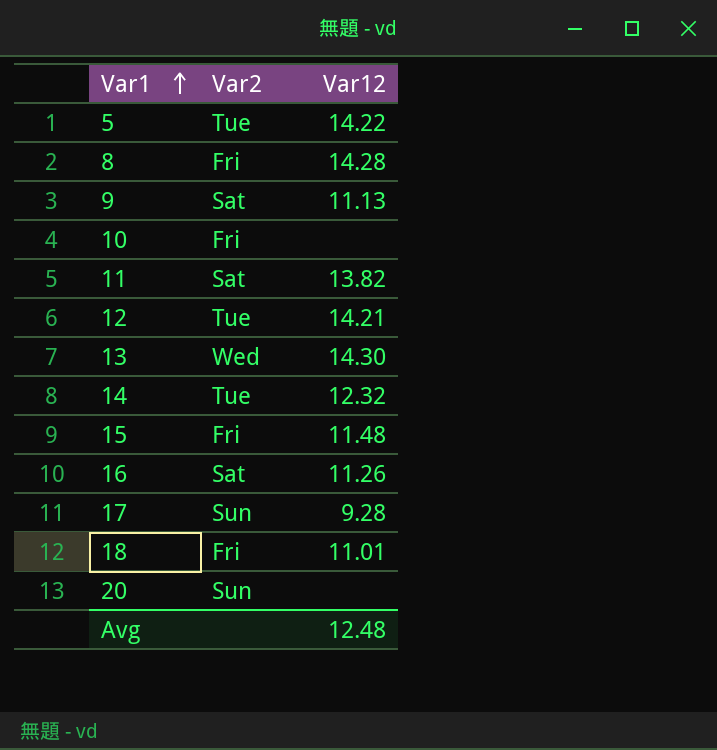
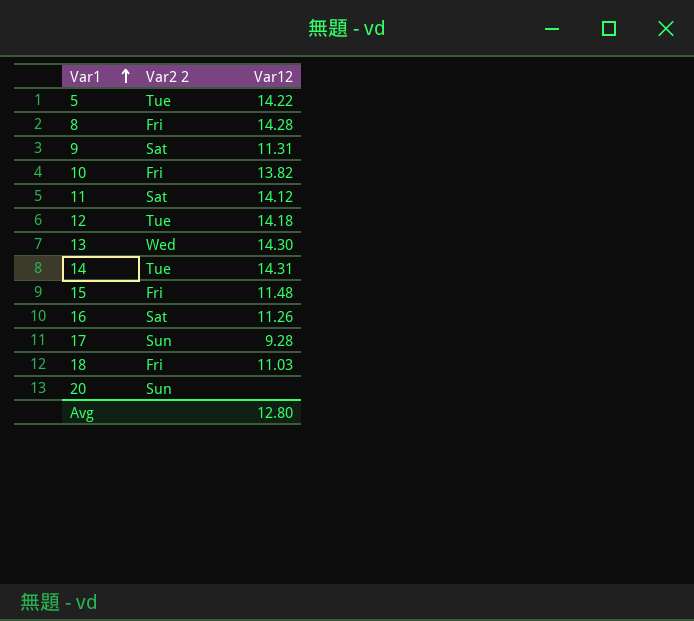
column name: Var2 -> Var2 2
9 | Var12: 11.13 -> 11.31
10 | Var12: none -> 13.82
11 | Var12: 13.82 -> 14.12
12 | Var12: 14.21 -> 14.18
14 | Var12: 12.32 -> 14.31
18 | Var12: 11.01 -> 11.03
Avg | Var12: 12.48 -> 12.80

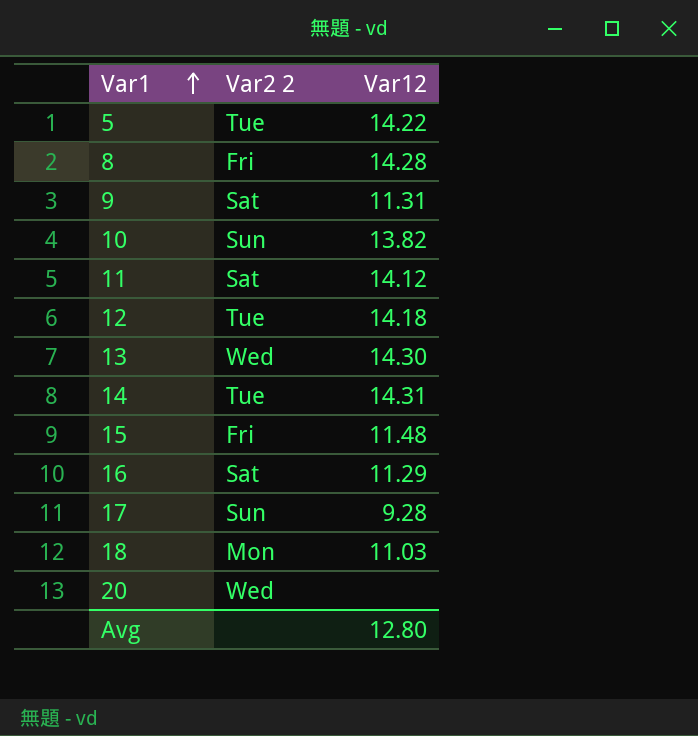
10 | Var2 2: Fri -> Sun
16 | Var12: 11.26 -> 11.29
18 | Var2 2: Fri -> Mon
20 | Var2 2: Sun -> Wed

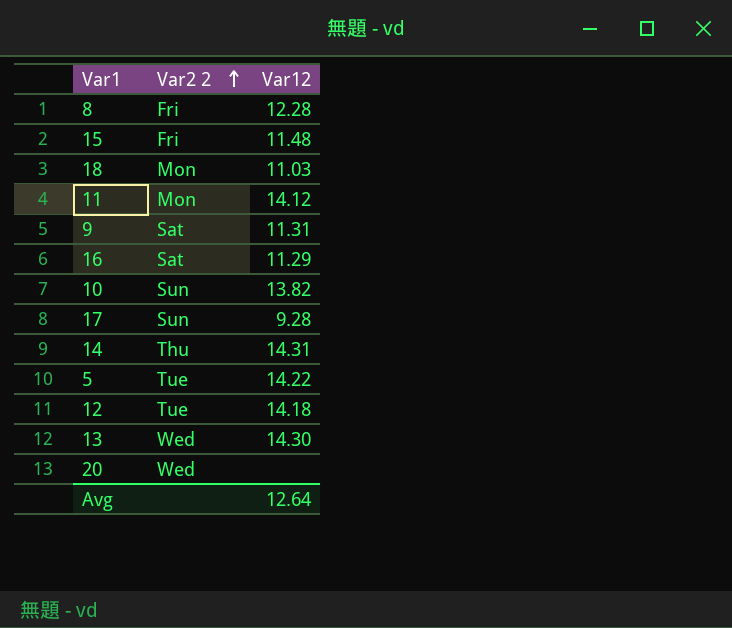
row order: Var1 ascending -> Var2 2 ascending
8 | Var12: 14.28 -> 12.28
11 | Var2 2: Sat -> Mon
14 | Var2 2: Tue -> Thu
Avg | Var12: 12.80 -> 12.64

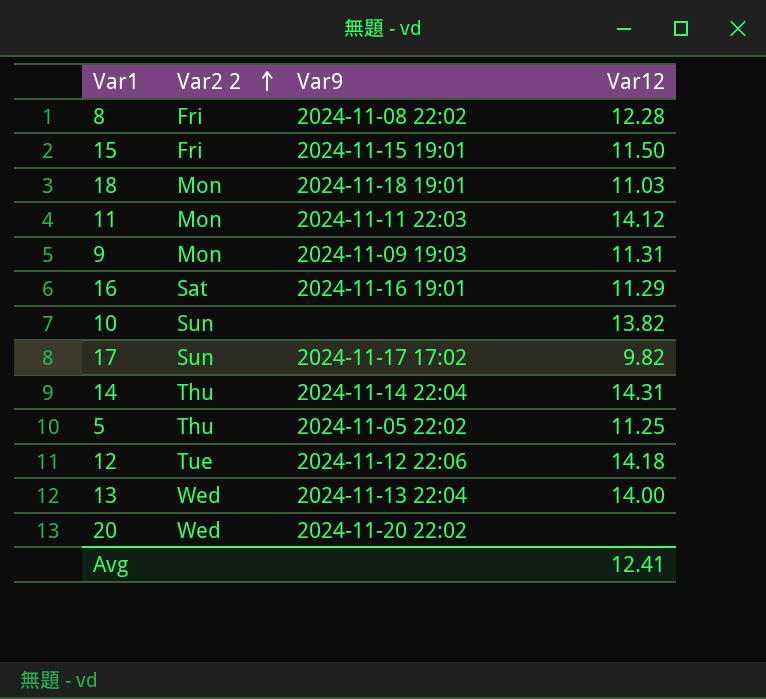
column Var9 | position: none -> 3
15 | Var12: 11.48 -> 11.50
9 | Var2 2: Sat -> Mon
17 | Var12: 9.28 -> 9.82
5 | Var2 2: Tue -> Thu
5 | Var12: 14.22 -> 11.25
13 | Var12: 14.30 -> 14.00
Avg | Var12: 12.64 -> 12.41

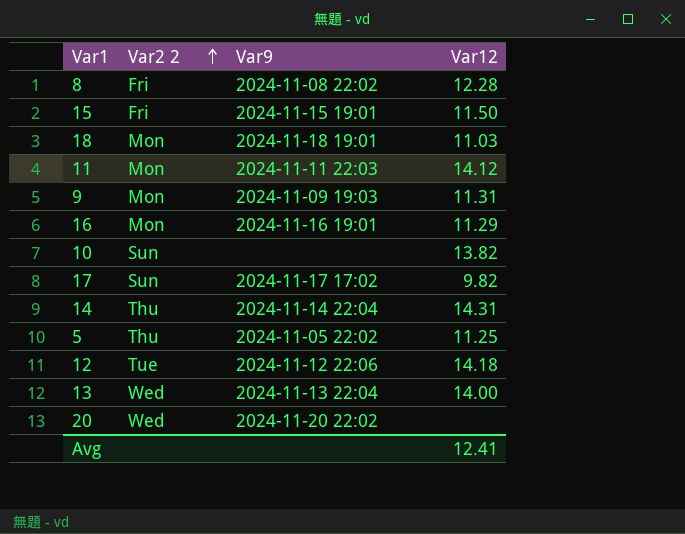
16 | Var2 2: Sat -> Mon

